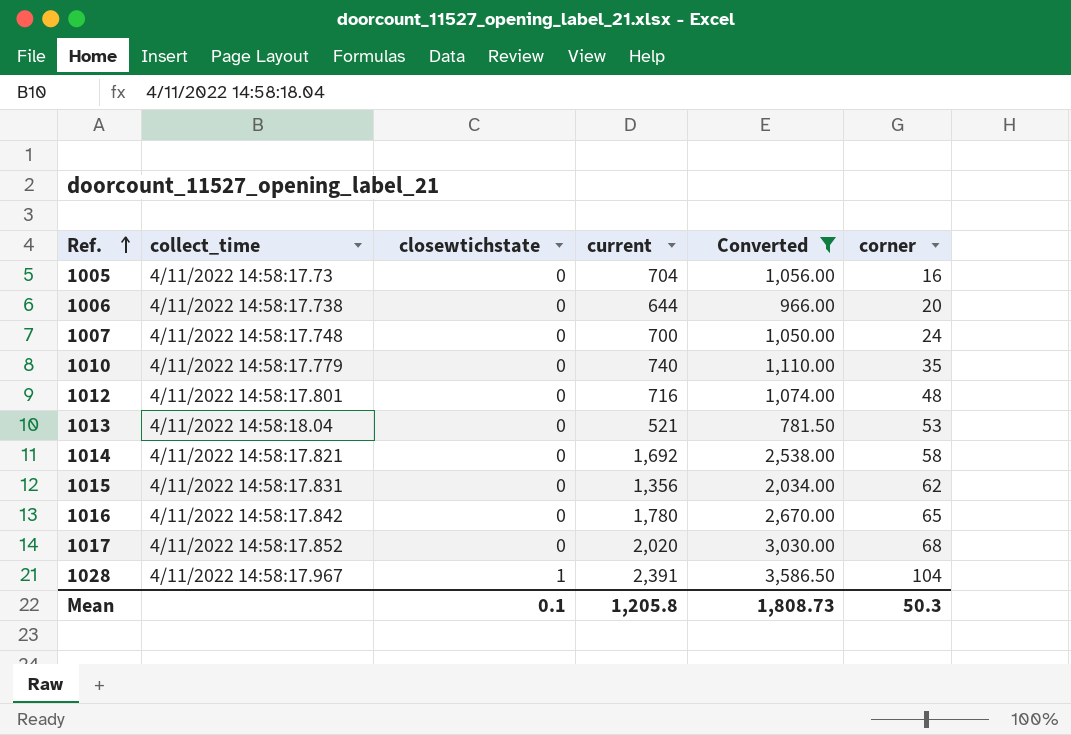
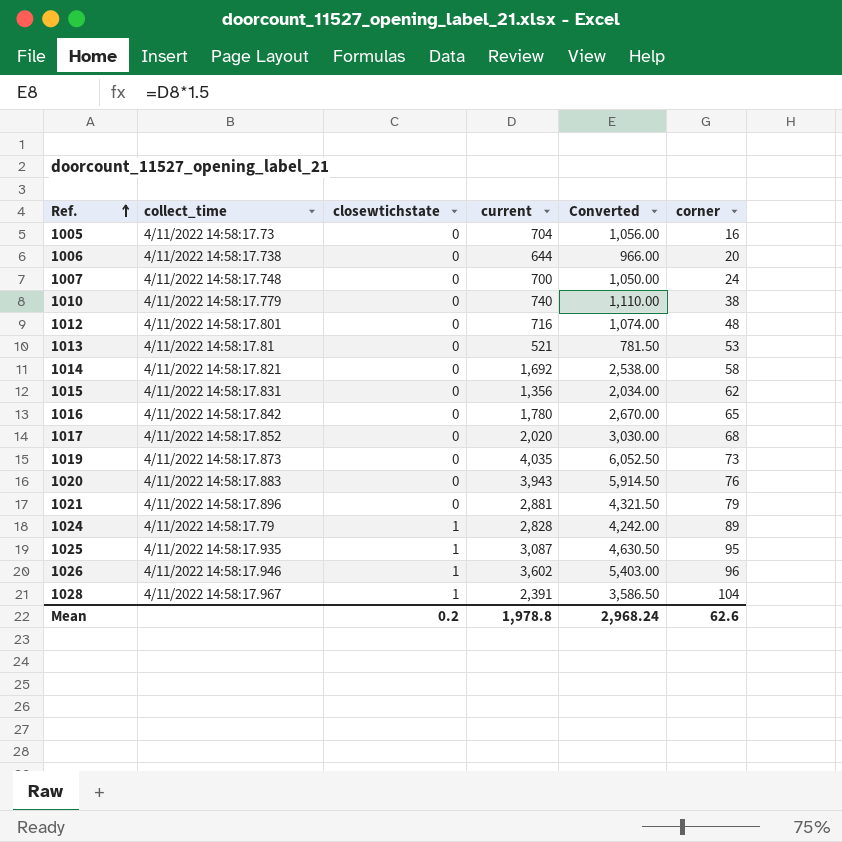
filter: Converted <= 3,586.50 -> none
1010 | corner: 35 -> 38
1013 | collect_time: 4/11/2022 14:58:18.04 -> 4/11/2022 14:58:17.81
Mean | closewtichstate: 0.1 -> 0.2
Mean | current: 1,205.8 -> 1,978.8
Mean | Converted: 1,808.73 -> 2,968.24
Mean | corner: 50.3 -> 62.6

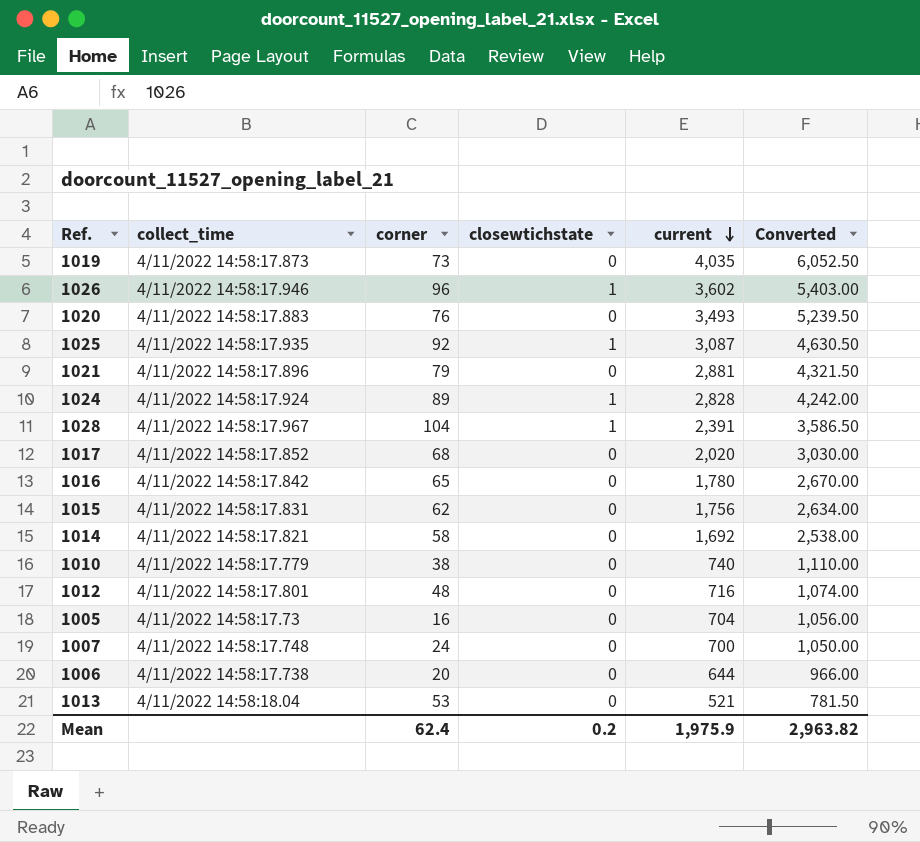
row order: Ref. ascending -> current descending
column corner | position: 6 -> 3
1020 | current: 3,943 -> 3,493
1020 | Converted: 5,914.50 -> 5,239.50
1025 | corner: 95 -> 92
1024 | collect_time: 4/11/2022 14:58:17.79 -> 4/11/2022 14:58:17.924
1015 | current: 1,356 -> 1,756
1015 | Converted: 2,034.00 -> 2,634.00
1013 | collect_time: 4/11/2022 14:58:17.81 -> 4/11/2022 14:58:18.04
Mean | corner: 62.6 -> 62.4
Mean | current: 1,978.8 -> 1,975.9
Mean | Converted: 2,968.24 -> 2,963.82

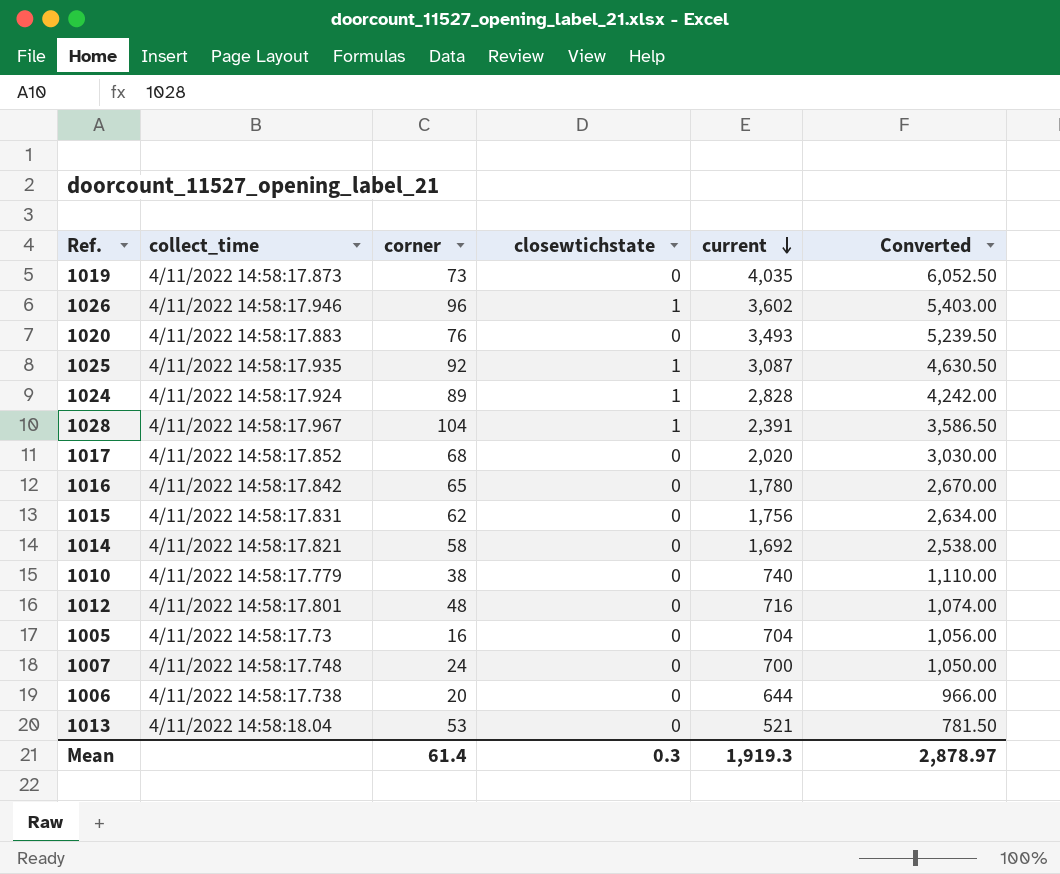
row 1021: 4/11/2022 14:58:17.896 | 79 | 0 | 2,881 | 4,321.50 -> none
Mean | corner: 62.4 -> 61.4
Mean | closewtichstate: 0.2 -> 0.3
Mean | current: 1,975.9 -> 1,919.3
Mean | Converted: 2,963.82 -> 2,878.97

